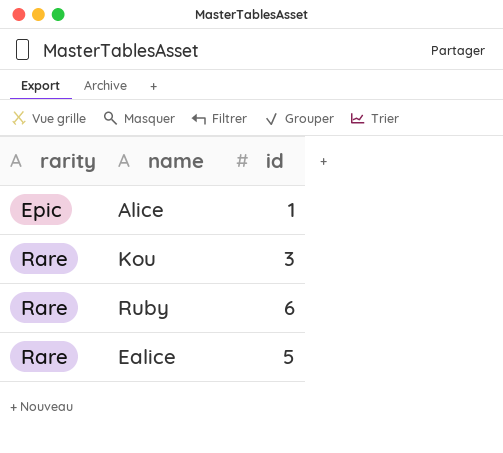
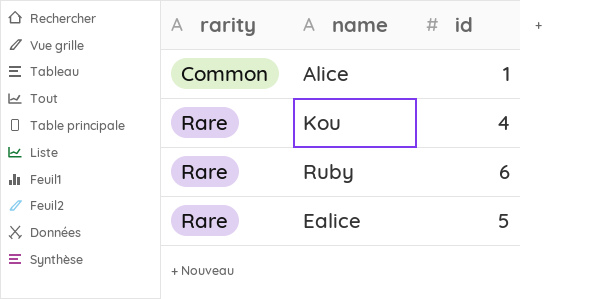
Alice | rarity: Epic -> Common
Kou | id: 3 -> 4

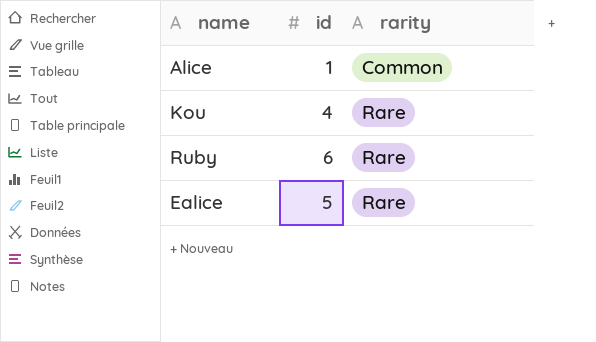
column rarity | position: 1 -> 3

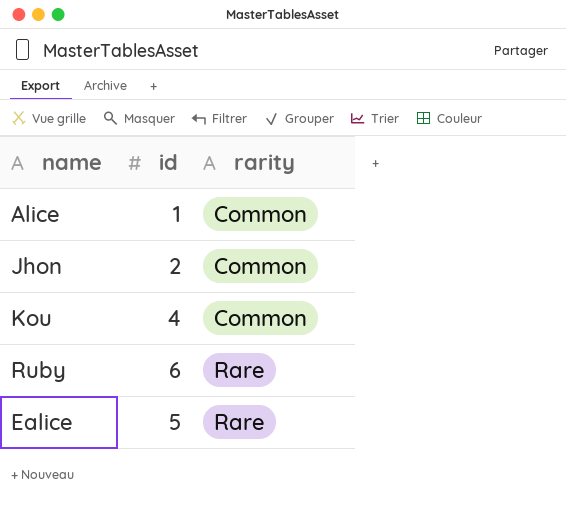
row Jhon: none -> 2 | Common
Kou | rarity: Rare -> Common

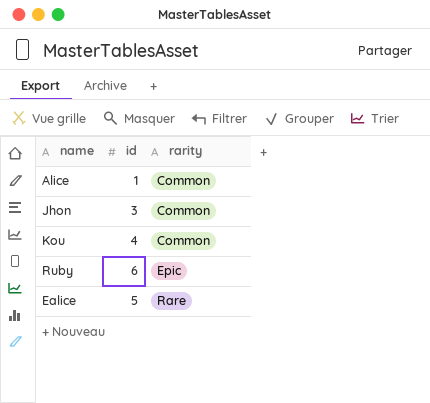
Jhon | id: 2 -> 3
Ruby | rarity: Rare -> Epic

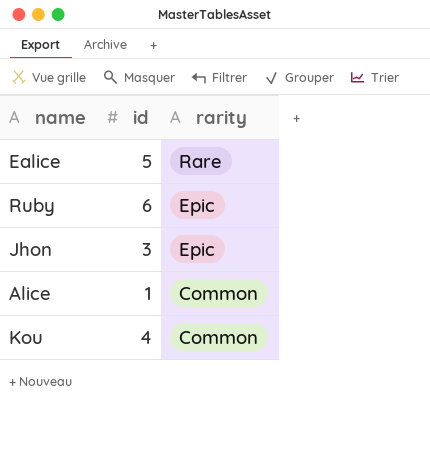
row order: rarity ascending -> rarity descending
Jhon | rarity: Common -> Epic

